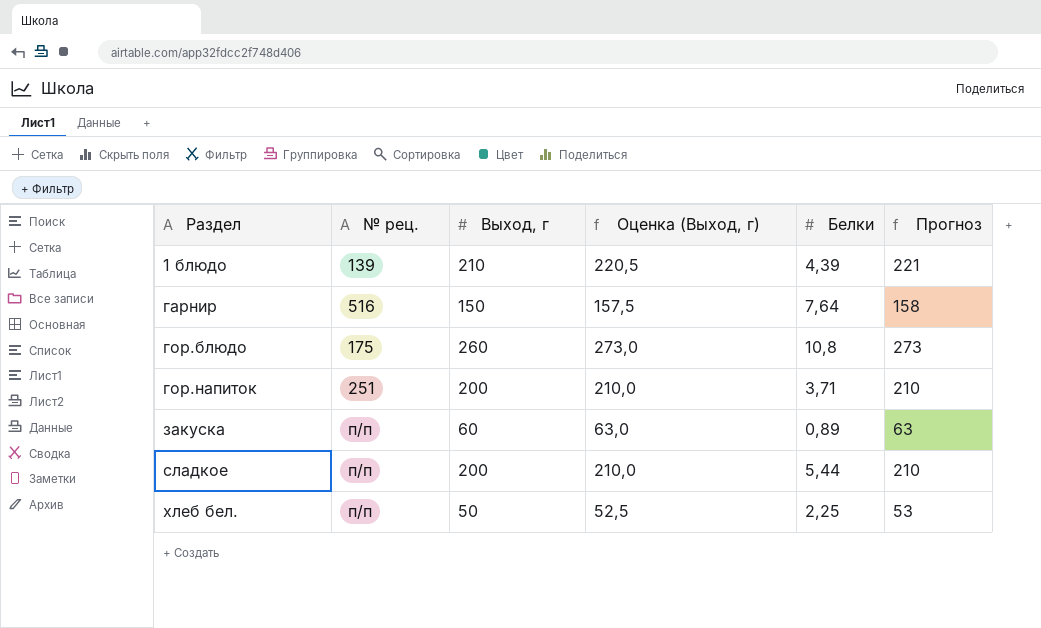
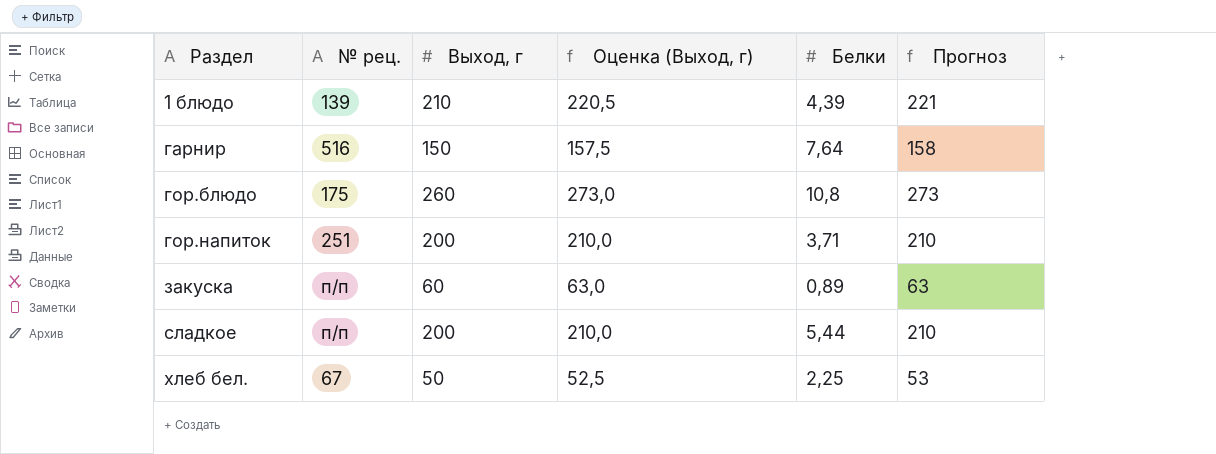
хлеб бел. | № рец.: п/п -> 67

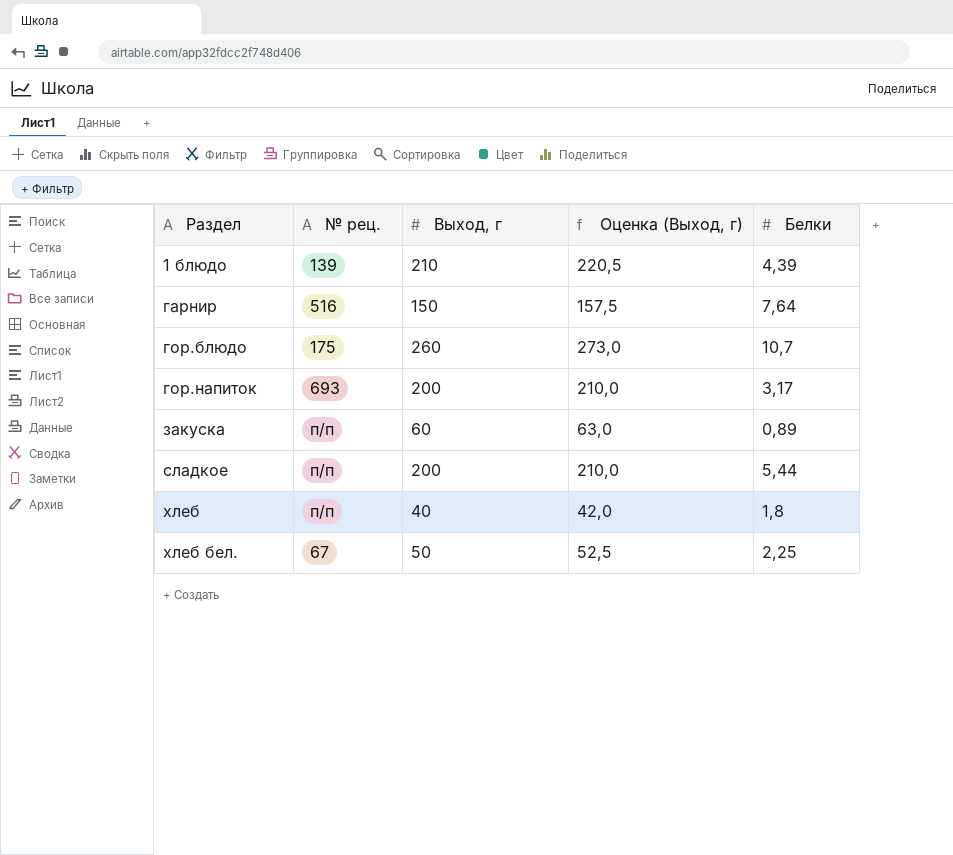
column Прогноз | formula: [Выход, г] * 1,05 -> none
гор.блюдо | Белки: 10,8 -> 10,7
гор.напиток | № рец.: 251 -> 693
гор.напиток | Белки: 3,71 -> 3,17
row хлеб: none -> п/п | 40 | 42,0 | 1,8

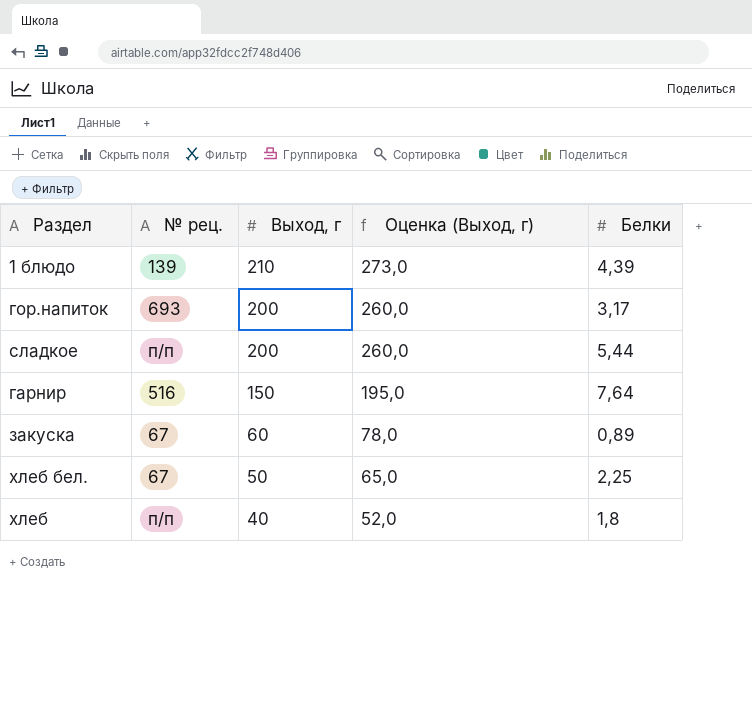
row order: Раздел ascending -> Выход, г descending
column Оценка (Выход, г) | formula: [Выход, г] * 1,05 -> [Выход, г] * 1,3
row гор.блюдо: 175 | 260 | 273,0 | 10,7 -> none
закуска | № рец.: п/п -> 67

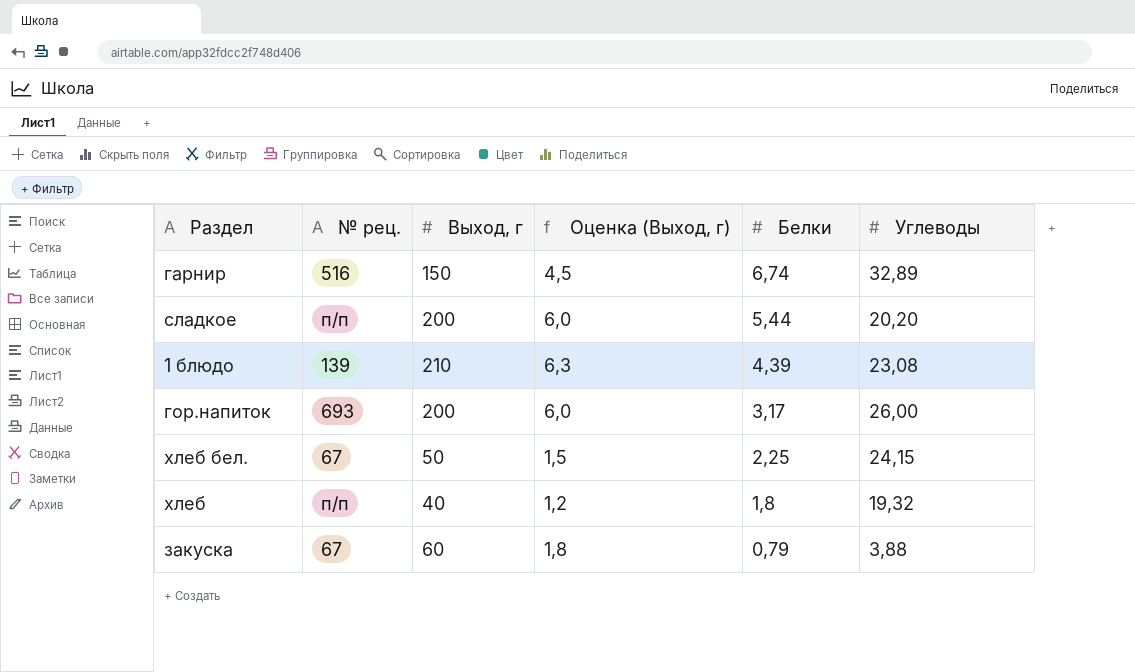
row order: Выход, г descending -> Белки descending
column Оценка (Выход, г) | formula: [Выход, г] * 1,3 -> [Выход, г] * 0,03
column Углеводы | position: none -> 6
гарнир | Белки: 7,64 -> 6,74
закуска | Белки: 0,89 -> 0,79

